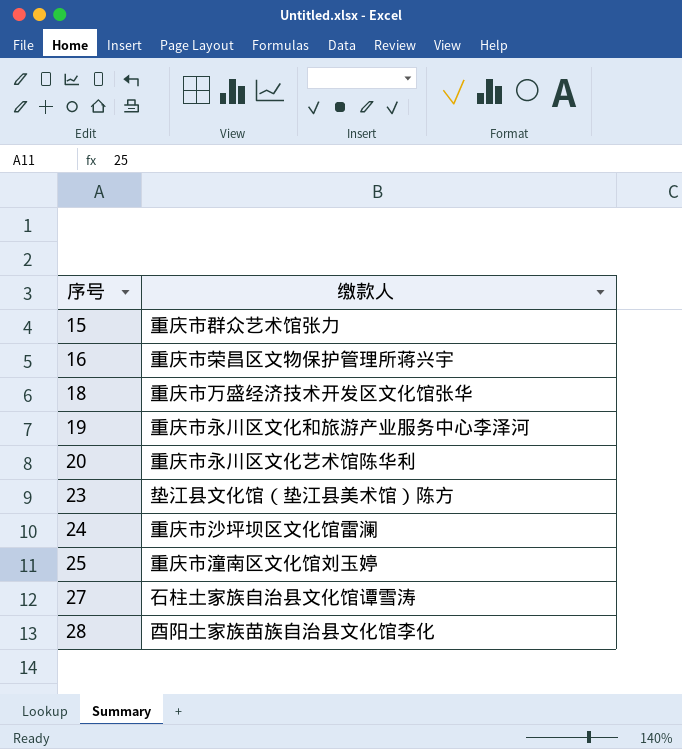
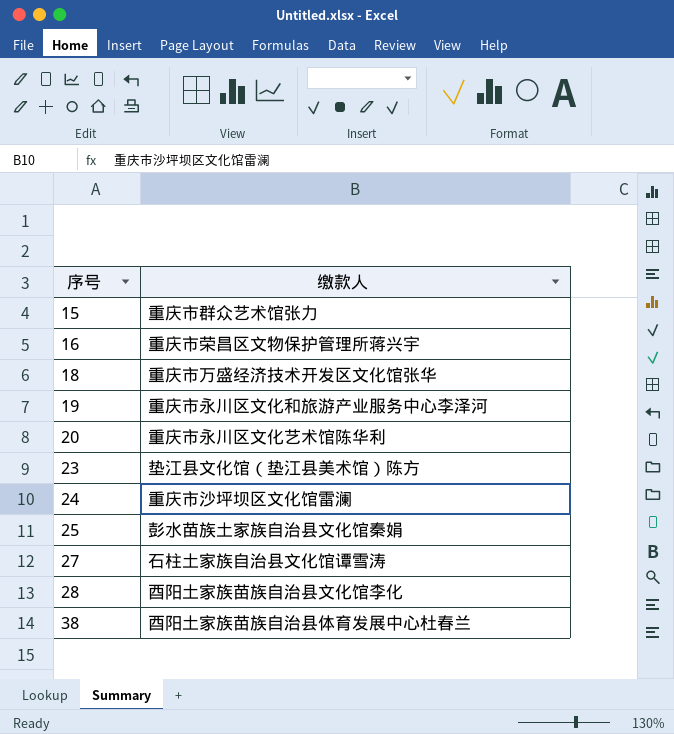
25 | 缴款人: 重庆市潼南区文化馆刘玉婷 -> 彭水苗族土家族自治县文化馆秦娟
row 38: none -> 酉阳土家族苗族自治县体育发展中心杜春兰

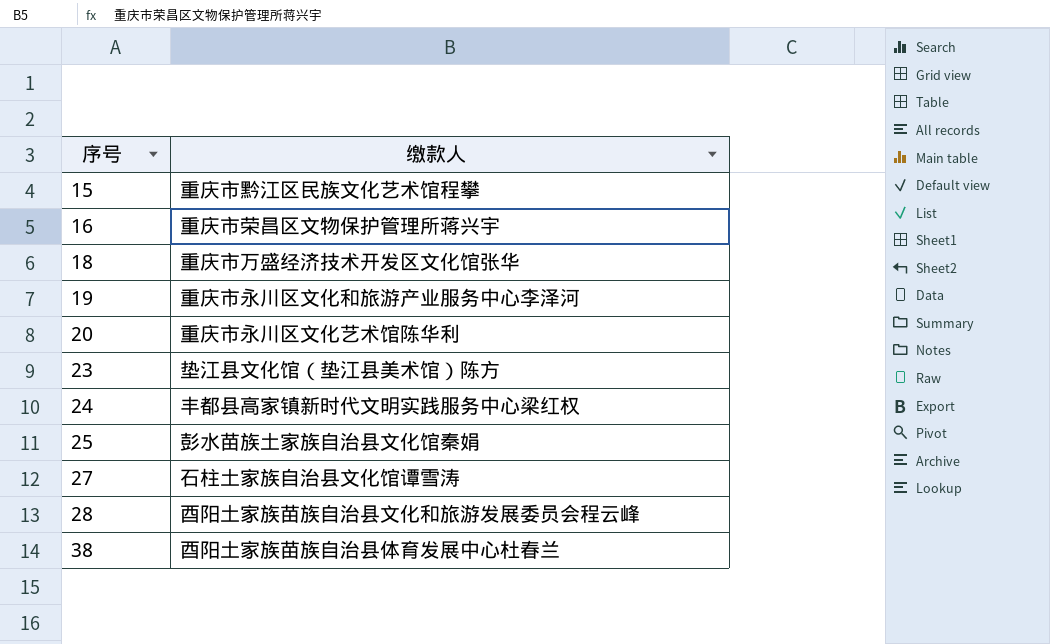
15 | 缴款人: 重庆市群众艺术馆张力 -> 重庆市黔江区民族文化艺术馆程攀
24 | 缴款人: 重庆市沙坪坝区文化馆雷澜 -> 丰都县高家镇新时代文明实践服务中心梁红权
28 | 缴款人: 酉阳土家族苗族自治县文化馆李化 -> 酉阳土家族苗族自治县文化和旅游发展委员会程云峰

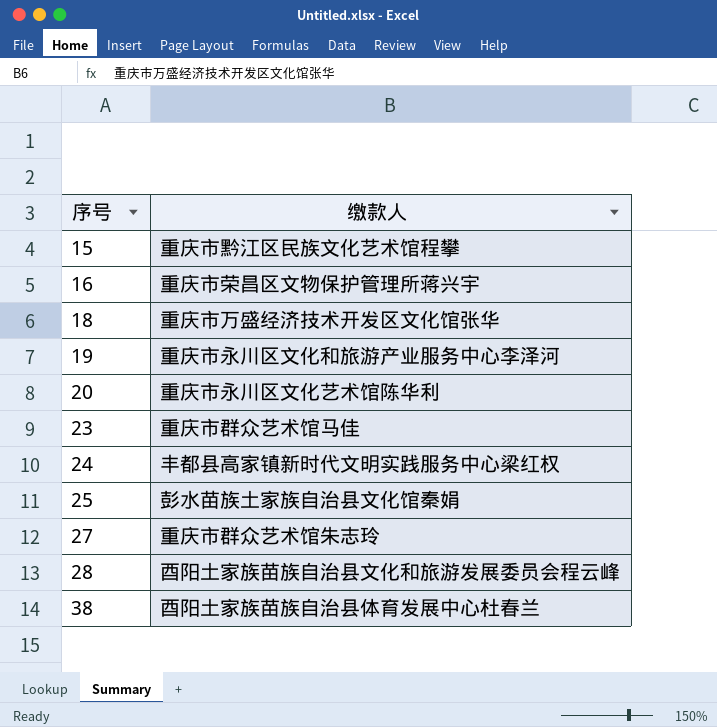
23 | 缴款人: 垫江县文化馆（垫江县美术馆）陈方 -> 重庆市群众艺术馆马佳
27 | 缴款人: 石柱土家族自治县文化馆谭雪涛 -> 重庆市群众艺术馆朱志玲

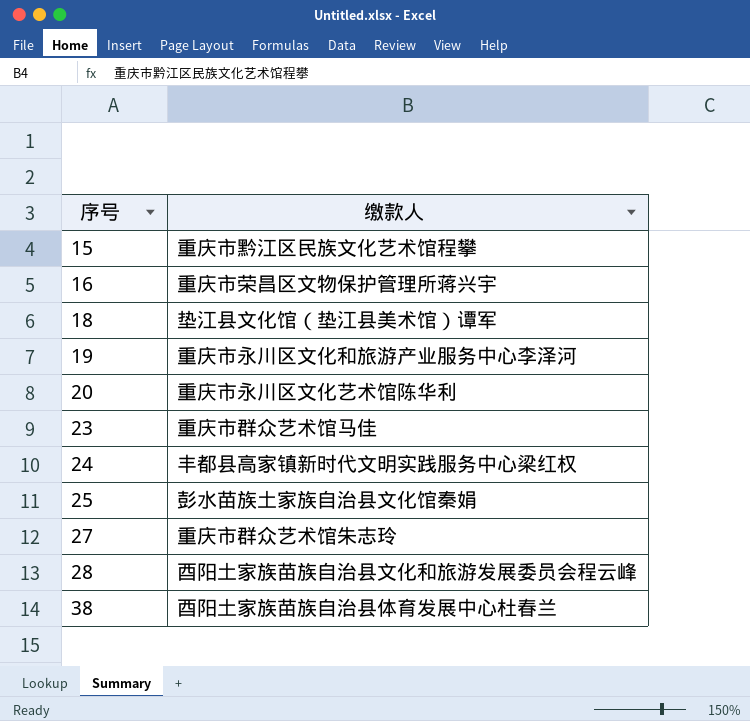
18 | 缴款人: 重庆市万盛经济技术开发区文化馆张华 -> 垫江县文化馆（垫江县美术馆）谭军

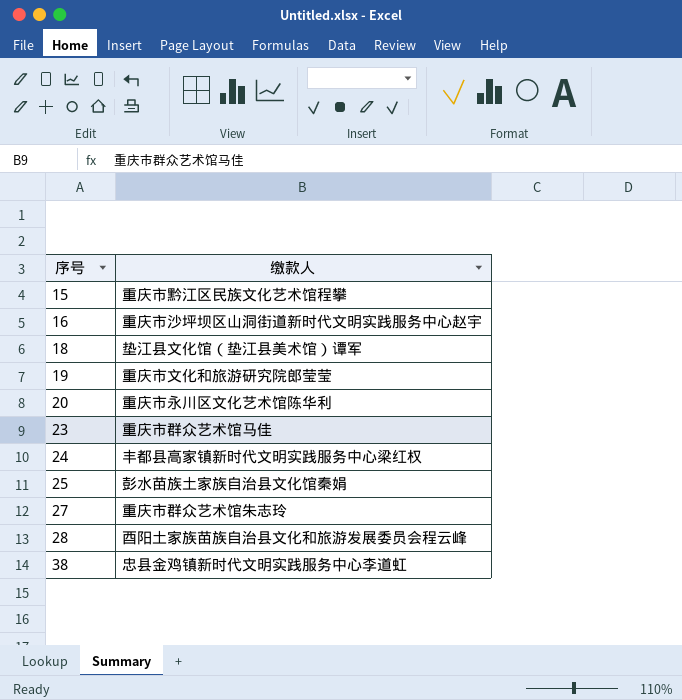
16 | 缴款人: 重庆市荣昌区文物保护管理所蒋兴宇 -> 重庆市沙坪坝区山洞街道新时代文明实践服务中心赵宇
19 | 缴款人: 重庆市永川区文化和旅游产业服务中心李泽河 -> 重庆市文化和旅游研究院郎莹莹
38 | 缴款人: 酉阳土家族苗族自治县体育发展中心杜春兰 -> 忠县金鸡镇新时代文明实践服务中心李道虹

